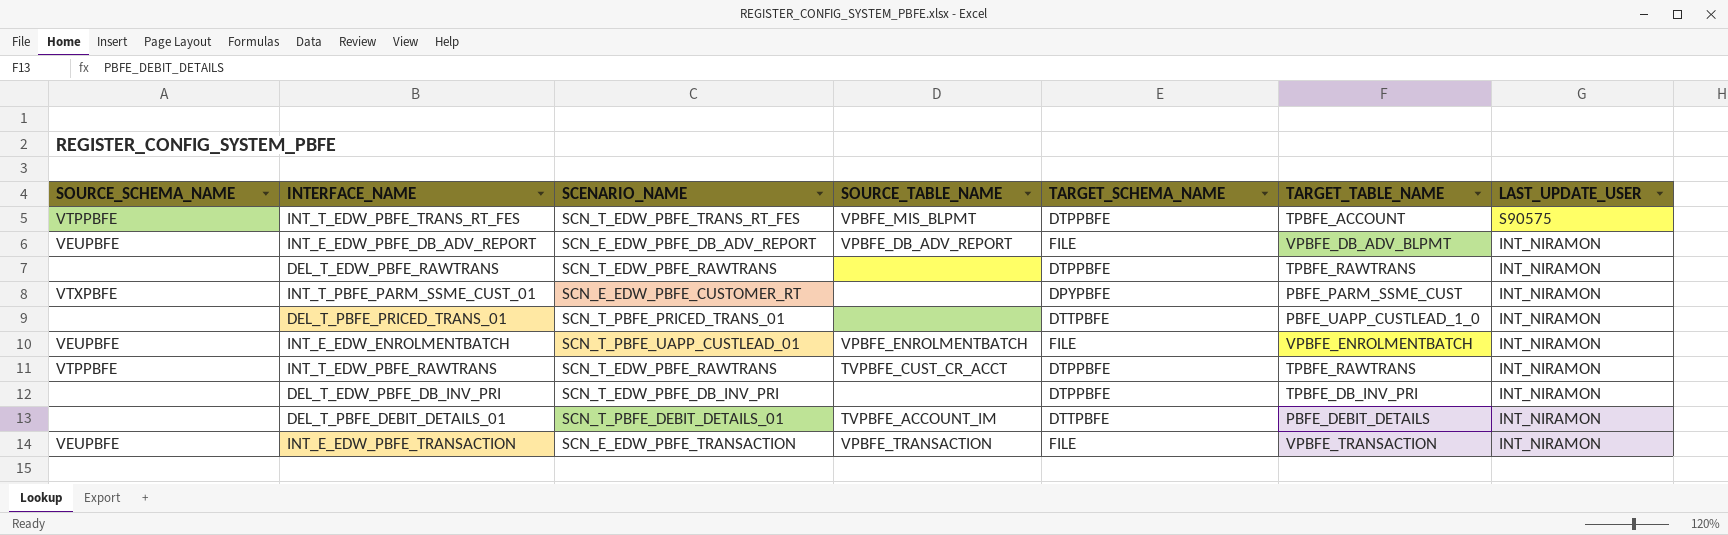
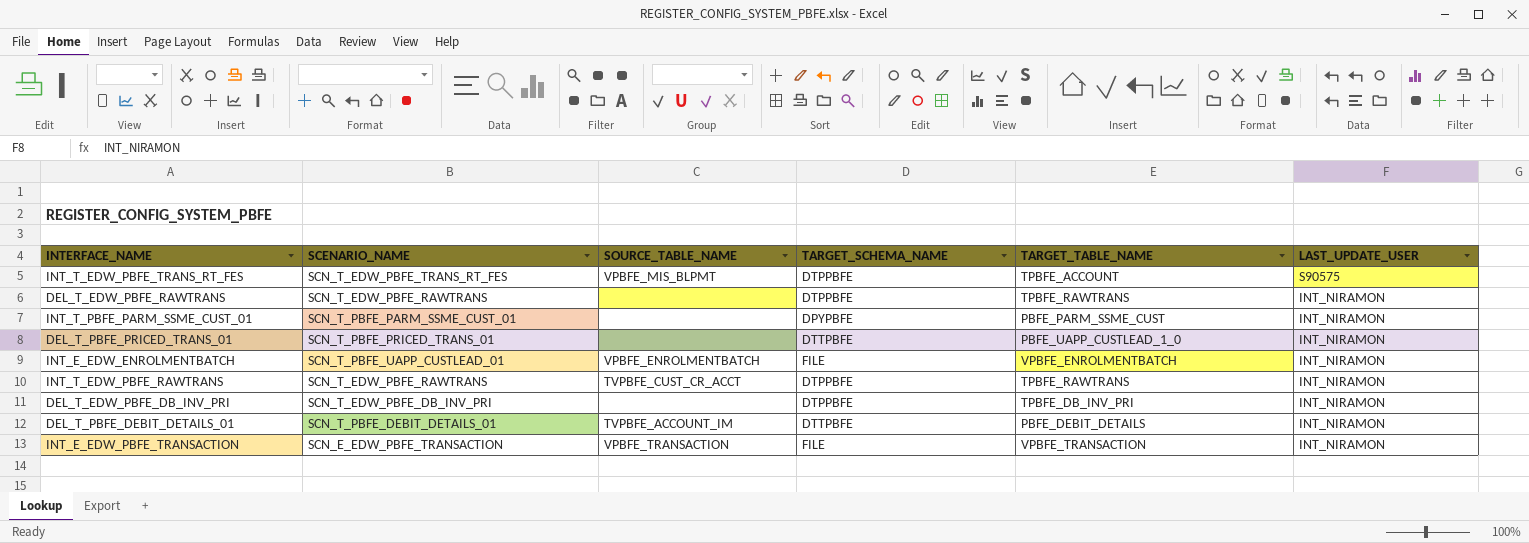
column SOURCE_SCHEMA_NAME | position: 1 -> none
row INT_E_EDW_PBFE_DB_ADV_REPORT: VEUPBFE | SCN_E_EDW_PBFE_DB_ADV_REPORT | VPBFE_DB_ADV_REPORT | FILE | VPBFE_DB_ADV_BLPMT | INT_NIRAMON -> none
INT_T_PBFE_PARM_SSME_CUST_01 | SCENARIO_NAME: SCN_E_EDW_PBFE_CUSTOMER_RT -> SCN_T_PBFE_PARM_SSME_CUST_01

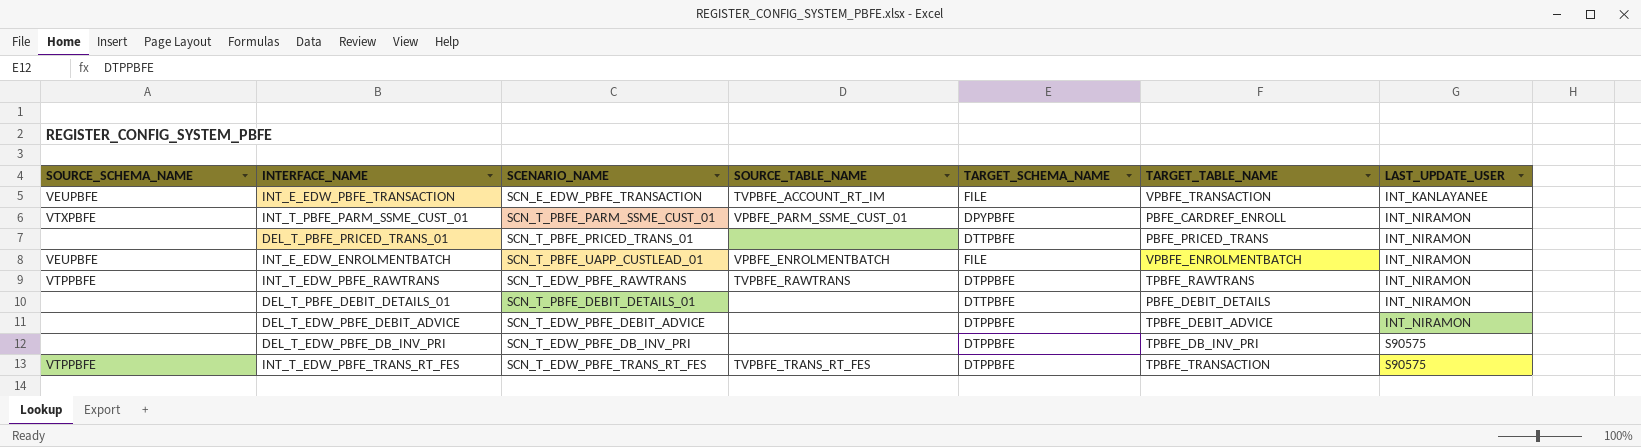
row order: LAST_UPDATE_USER descending -> LAST_UPDATE_USER ascending
column SOURCE_SCHEMA_NAME | position: none -> 1
row DEL_T_EDW_PBFE_RAWTRANS: SCN_T_EDW_PBFE_RAWTRANS | none | DTPPBFE | TPBFE_RAWTRANS | INT_NIRAMON -> none
INT_E_EDW_PBFE_TRANSACTION | SOURCE_TABLE_NAME: VPBFE_TRANSACTION -> TVPBFE_ACCOUNT_RT_IM
INT_E_EDW_PBFE_TRANSACTION | LAST_UPDATE_USER: INT_NIRAMON -> INT_KANLAYANEE
INT_T_PBFE_PARM_SSME_CUST_01 | SOURCE_TABLE_NAME: none -> VPBFE_PARM_SSME_CUST_01
INT_T_PBFE_PARM_SSME_CUST_01 | TARGET_TABLE_NAME: PBFE_PARM_SSME_CUST -> PBFE_CARDREF_ENROLL
DEL_T_PBFE_PRICED_TRANS_01 | TARGET_TABLE_NAME: PBFE_UAPP_CUSTLEAD_1_0 -> PBFE_PRICED_TRANS
INT_T_EDW_PBFE_RAWTRANS | SOURCE_TABLE_NAME: TVPBFE_CUST_CR_ACCT -> TVPBFE_RAWTRANS
DEL_T_PBFE_DEBIT_DETAILS_01 | SOURCE_TABLE_NAME: TVPBFE_ACCOUNT_IM -> none
row DEL_T_EDW_PBFE_DEBIT_ADVICE: none -> none | SCN_T_EDW_PBFE_DEBIT_ADVICE | none | DTPPBFE | TPBFE_DEBIT_ADVICE | INT_NIRAMON
DEL_T_EDW_PBFE_DB_INV_PRI | LAST_UPDATE_USER: INT_NIRAMON -> S90575
INT_T_EDW_PBFE_TRANS_RT_FES | SOURCE_TABLE_NAME: VPBFE_MIS_BLPMT -> TVPBFE_TRANS_RT_FES
INT_T_EDW_PBFE_TRANS_RT_FES | TARGET_TABLE_NAME: TPBFE_ACCOUNT -> TPBFE_TRANSACTION

